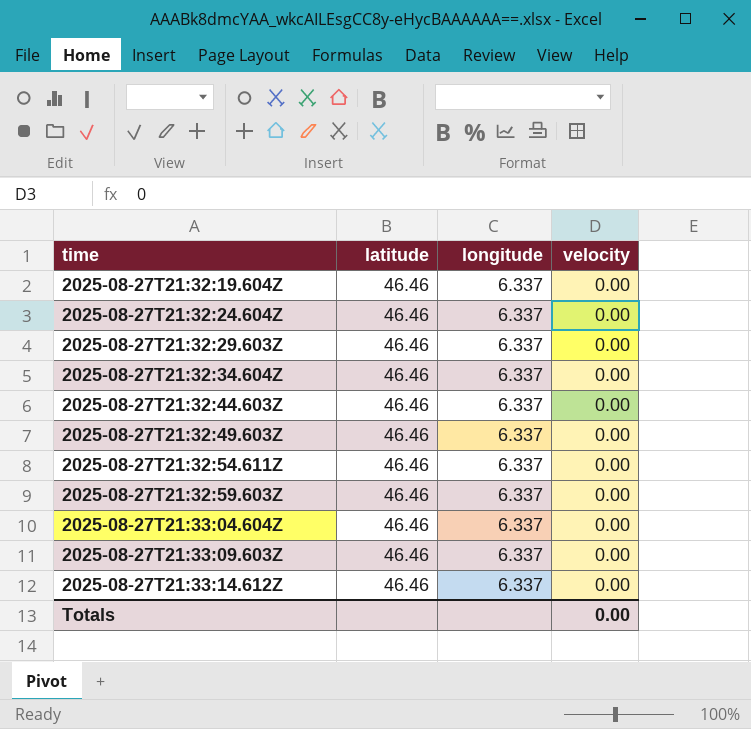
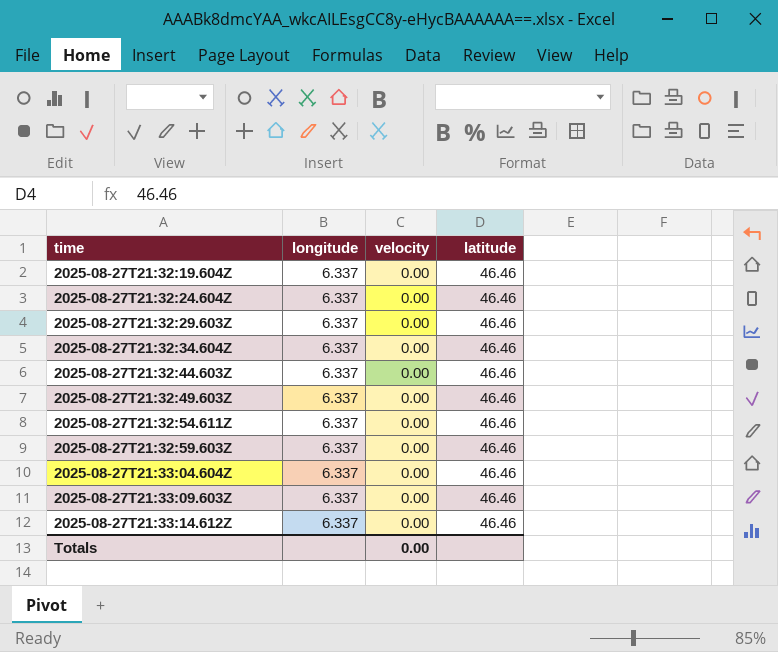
column latitude | position: 2 -> 4

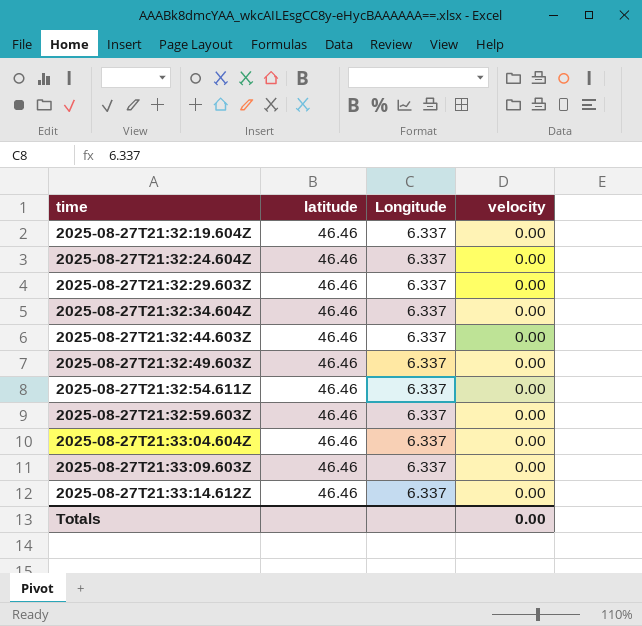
column latitude | position: 4 -> 2
column name: longitude -> Longitude

